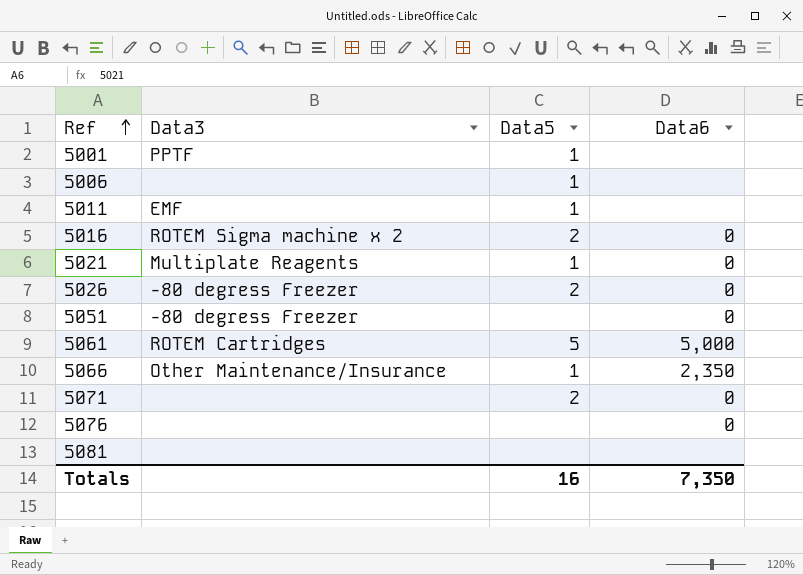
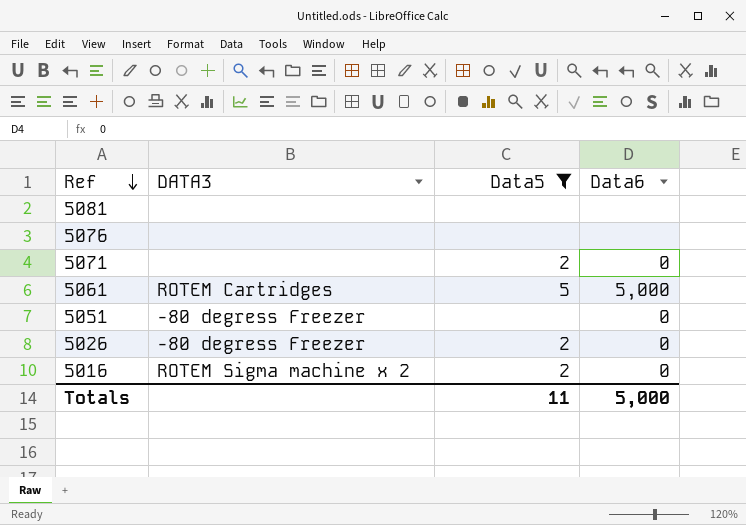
filter: none -> Data5 != 1
row order: Ref ascending -> Ref descending
column name: Data3 -> DATA3
5076 | Data6: 0 -> none
Totals | Data5: 16 -> 11
Totals | Data6: 7,350 -> 5,000

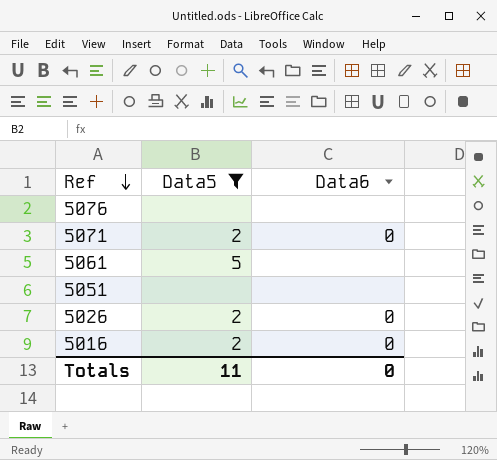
column DATA3 | position: 2 -> none
row 5081: none | none | none -> none
5061 | Data6: 5,000 -> none
5051 | Data6: 0 -> none
Totals | Data6: 5,000 -> 0

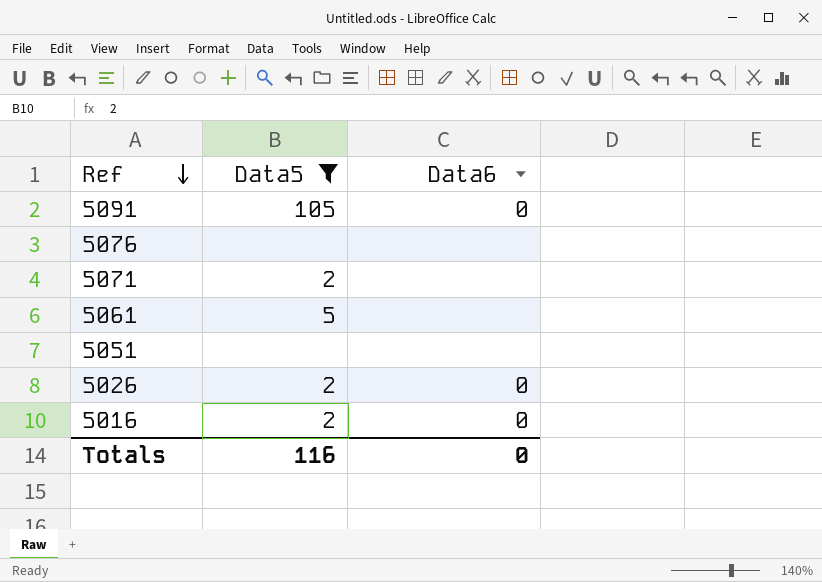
row 5091: none -> 105 | 0
5071 | Data6: 0 -> none
Totals | Data5: 11 -> 116

